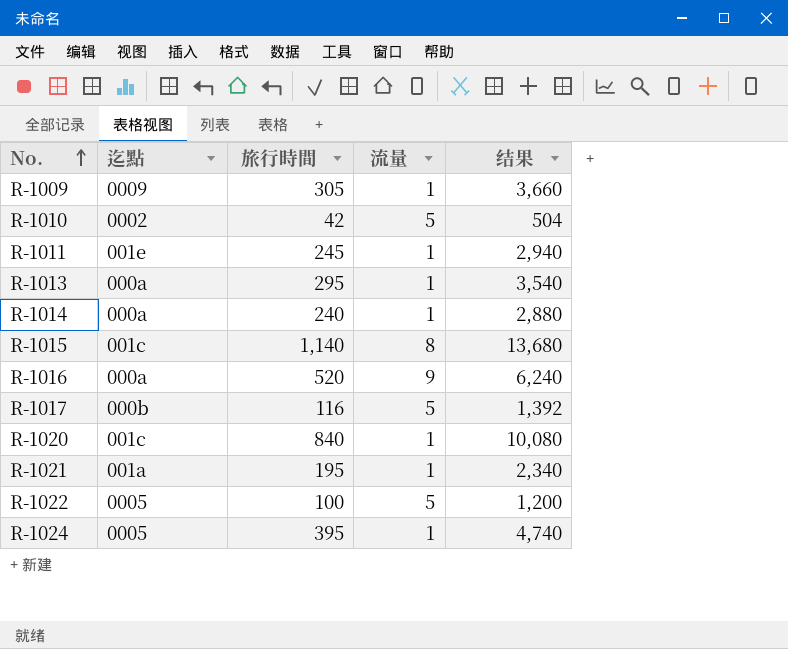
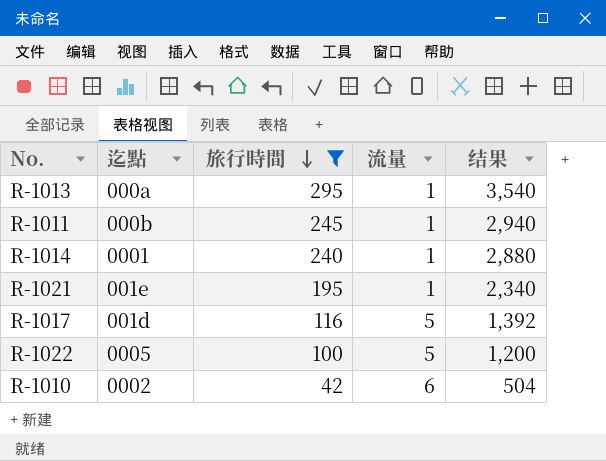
filter: none -> 旅行時間 <= 295
row order: No. ascending -> 旅行時間 descending
R-1011 | 迄點: 001e -> 000b
R-1014 | 迄點: 000a -> 0001
R-1021 | 迄點: 001a -> 001e
R-1017 | 迄點: 000b -> 001d
R-1010 | 流量: 5 -> 6

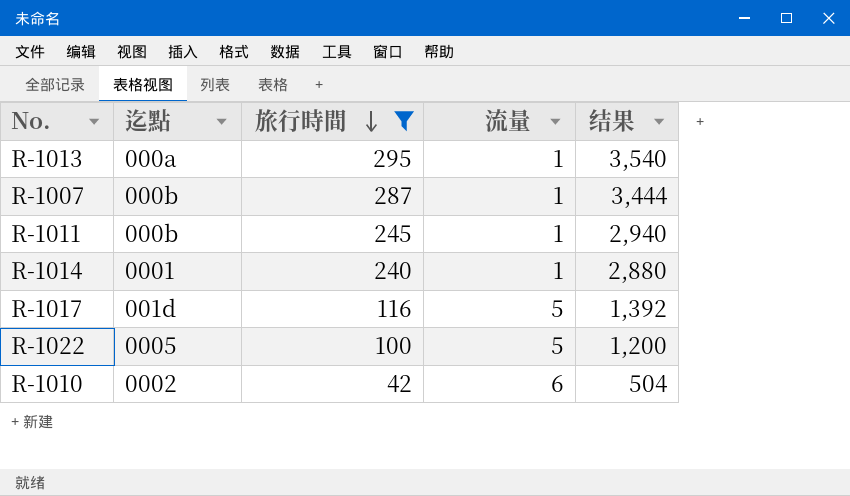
row R-1021: 001e | 195 | 1 | 2,340 -> none
row R-1007: none -> 000b | 287 | 1 | 3,444

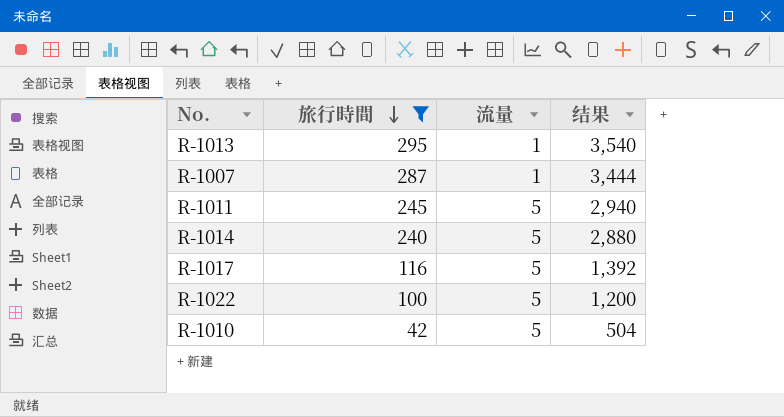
column 迄點 | position: 2 -> none
R-1011 | 流量: 1 -> 5
R-1014 | 流量: 1 -> 5
R-1010 | 流量: 6 -> 5

